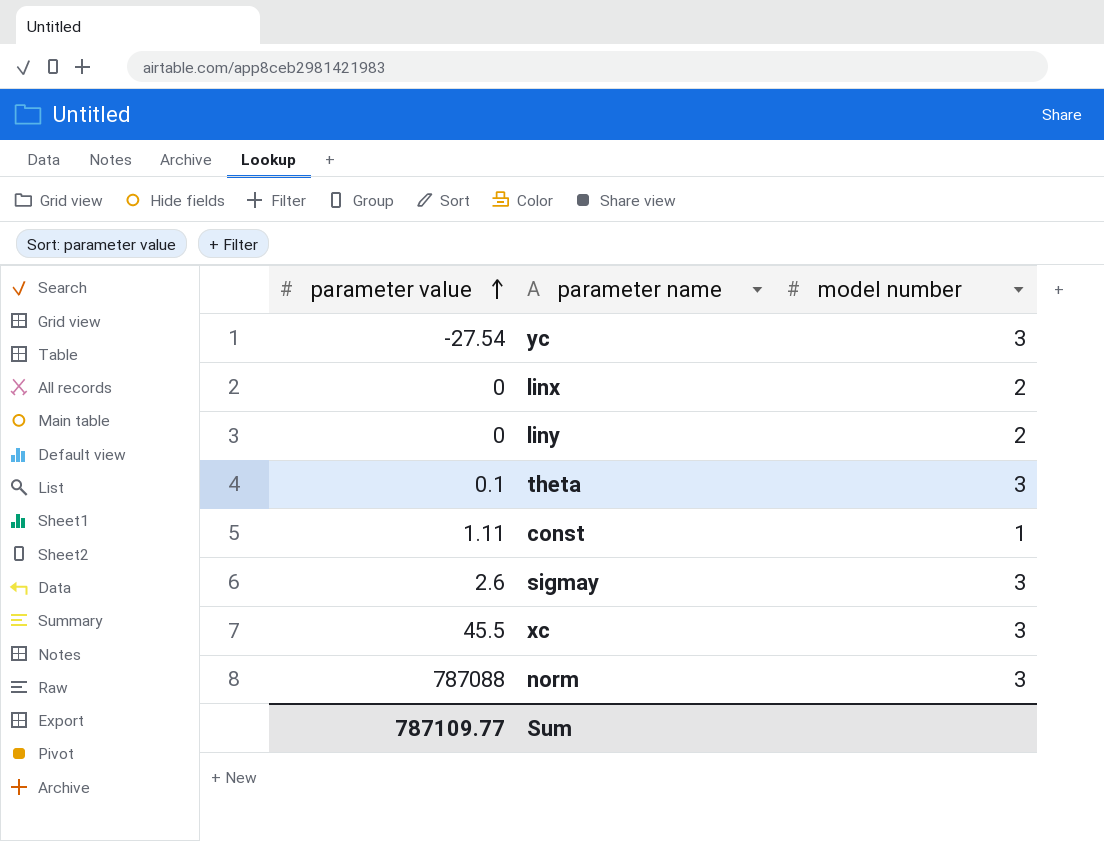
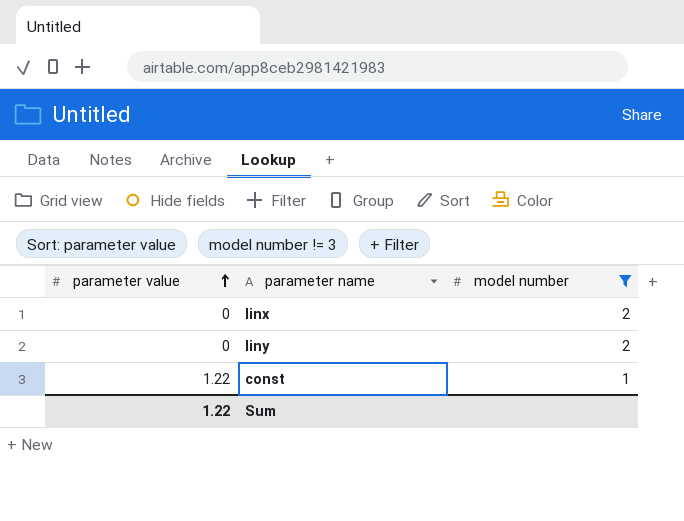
filter: none -> model number != 3
const | parameter value: 1.11 -> 1.22
Sum | parameter value: 787109.77 -> 1.22

